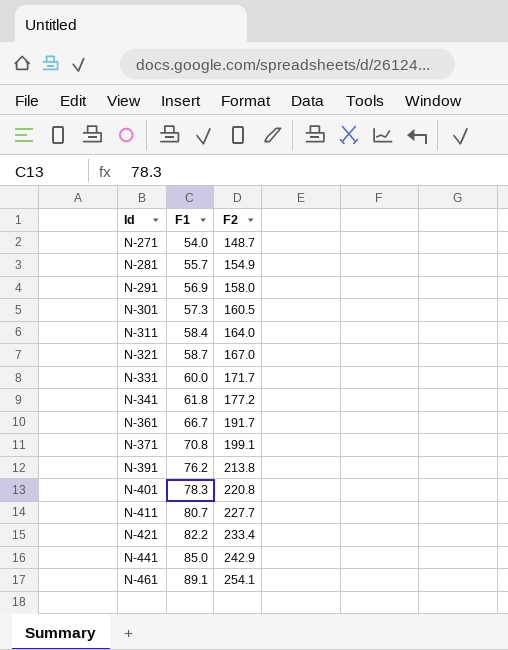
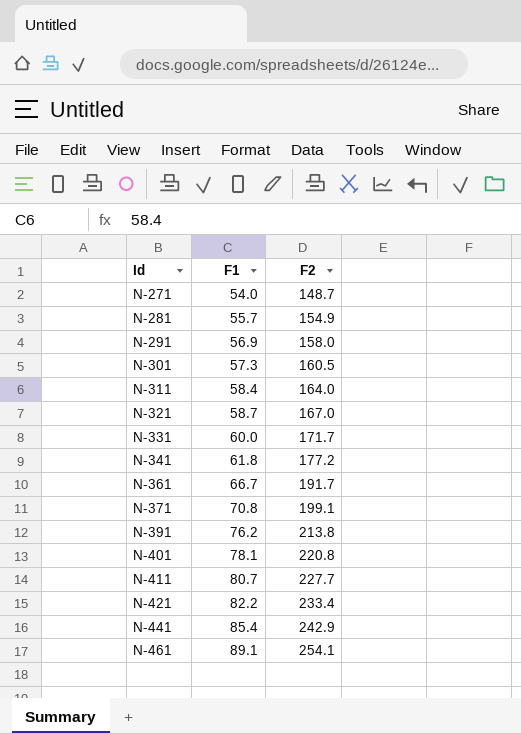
N-401 | F1: 78.3 -> 78.1
N-441 | F1: 85.0 -> 85.4

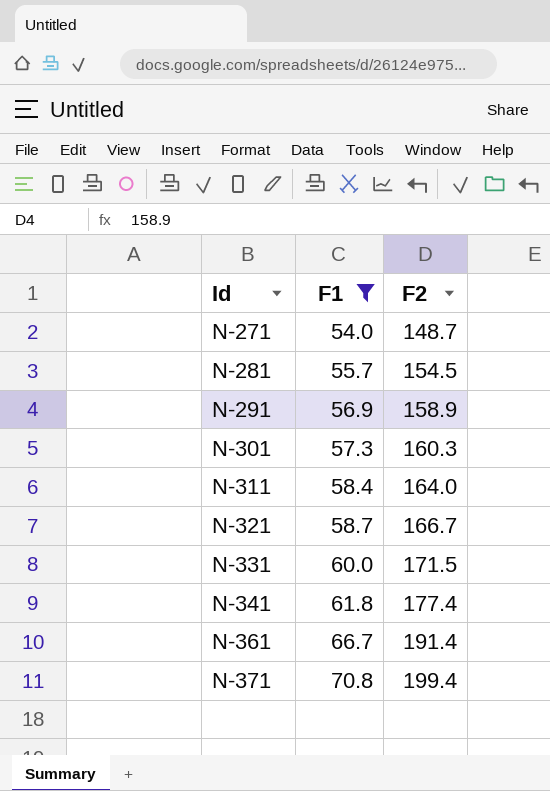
filter: none -> F1 <= 70.8
N-281 | F2: 154.9 -> 154.5
N-291 | F2: 158.0 -> 158.9
N-301 | F2: 160.5 -> 160.3
N-321 | F2: 167.0 -> 166.7
N-331 | F2: 171.7 -> 171.5
N-341 | F2: 177.2 -> 177.4
N-361 | F2: 191.7 -> 191.4
N-371 | F2: 199.1 -> 199.4

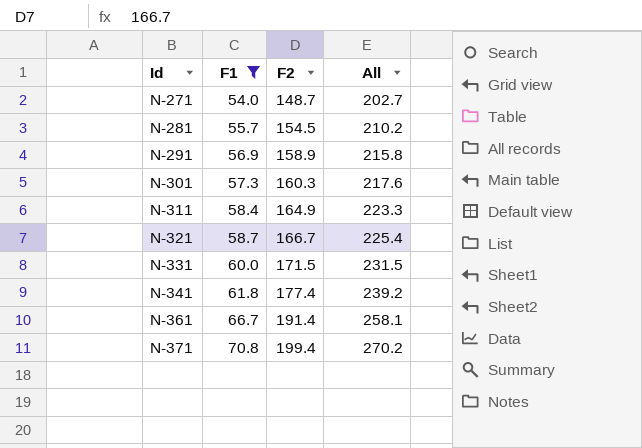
column All | formula: none -> [F1] + [F2]
N-311 | F2: 164.0 -> 164.9

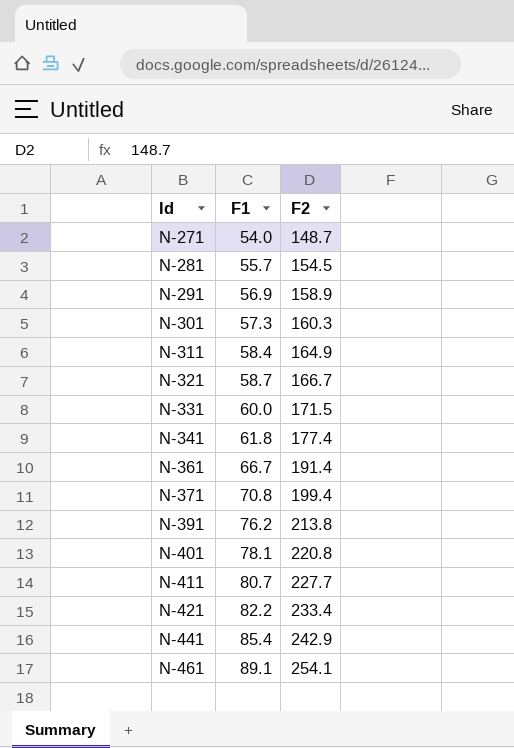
filter: F1 <= 70.8 -> none
column All | formula: [F1] + [F2] -> none

